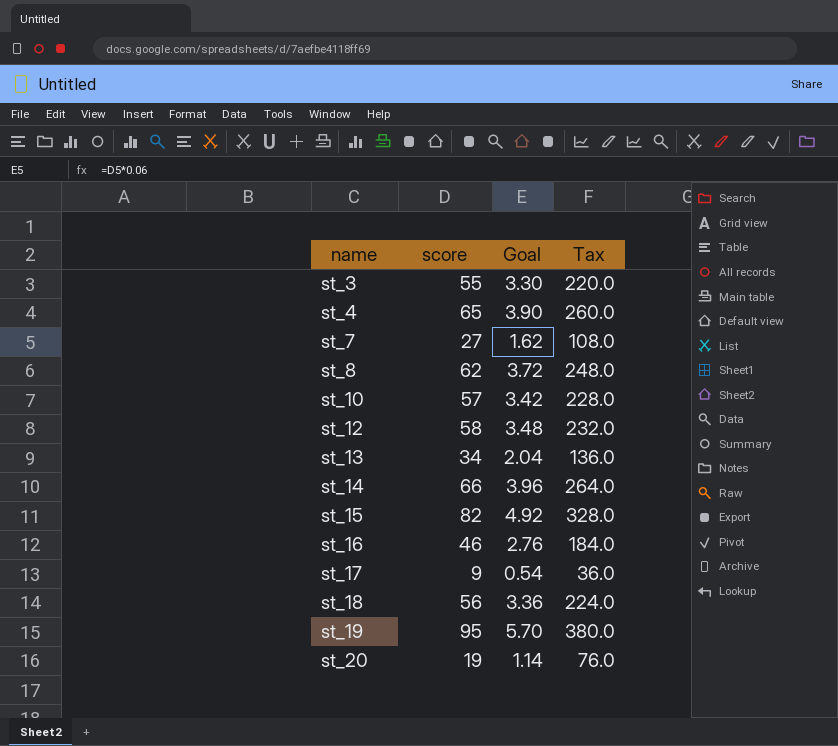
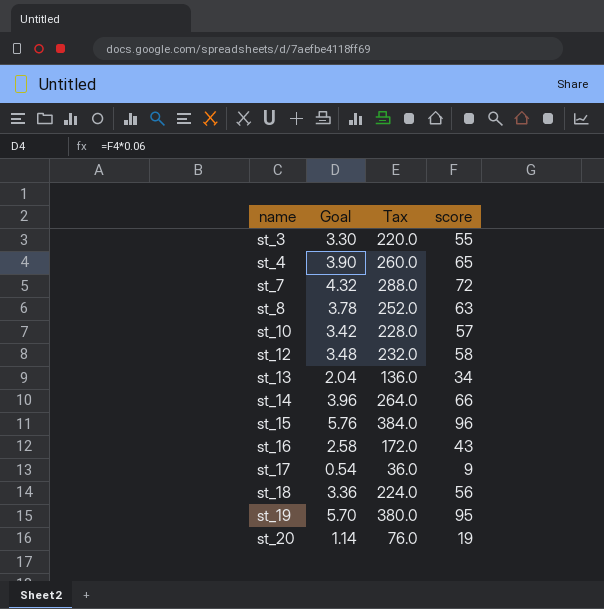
column score | position: 2 -> 4
st_7 | Goal: 1.62 -> 4.32
st_7 | Tax: 108.0 -> 288.0
st_7 | score: 27 -> 72
st_8 | Goal: 3.72 -> 3.78
st_8 | Tax: 248.0 -> 252.0
st_8 | score: 62 -> 63
st_15 | Goal: 4.92 -> 5.76
st_15 | Tax: 328.0 -> 384.0
st_15 | score: 82 -> 96
st_16 | Goal: 2.76 -> 2.58
st_16 | Tax: 184.0 -> 172.0
st_16 | score: 46 -> 43

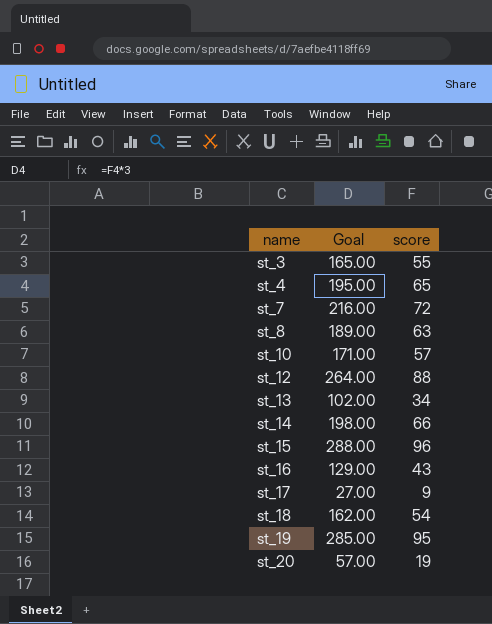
column Tax | formula: [score] * 4 -> none
column Goal | formula: [score] * 0.06 -> [score] * 3
st_12 | score: 58 -> 88
st_18 | score: 56 -> 54

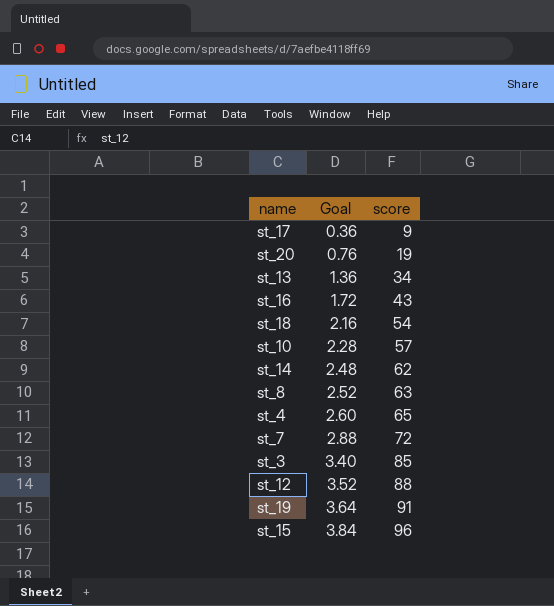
row order: name ascending -> Goal ascending
column Goal | formula: [score] * 3 -> [score] * 0.04
st_14 | score: 66 -> 62
st_3 | score: 55 -> 85
st_19 | score: 95 -> 91

